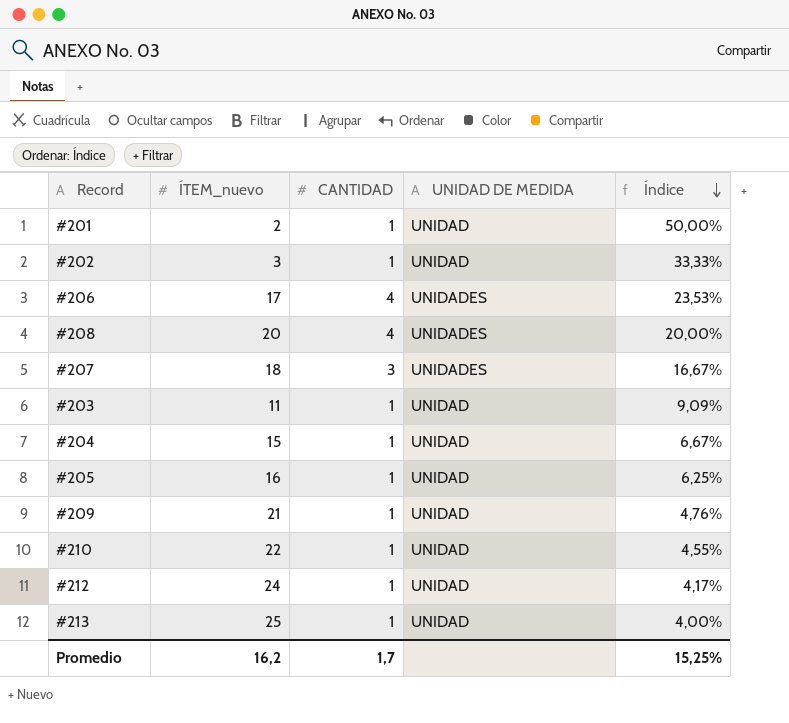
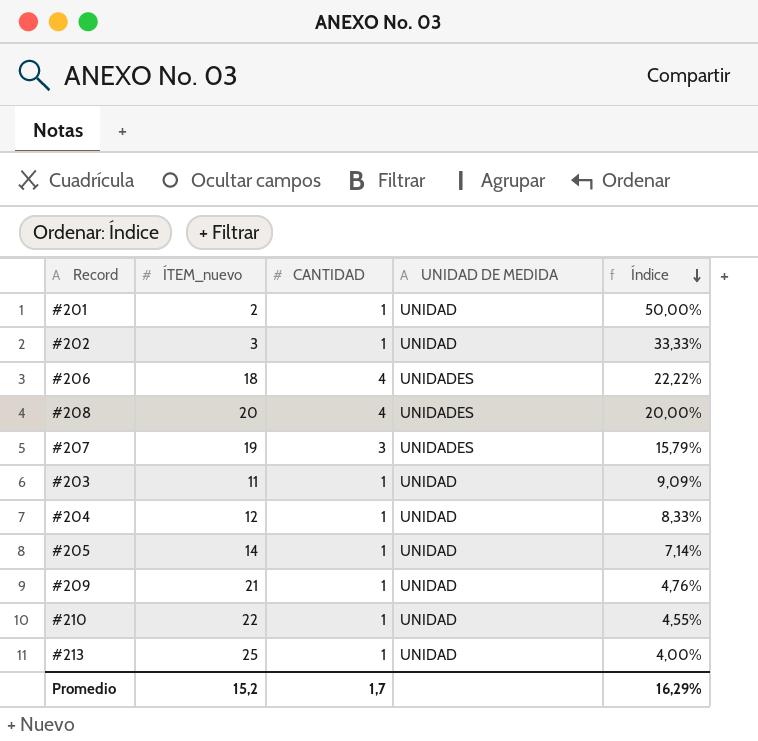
row #212: 24 | 1 | UNIDAD | 4,17% -> none
#206 | ÍTEM_nuevo: 17 -> 18
#206 | Índice: 23,53% -> 22,22%
#207 | ÍTEM_nuevo: 18 -> 19
#207 | Índice: 16,67% -> 15,79%
#204 | ÍTEM_nuevo: 15 -> 12
#204 | Índice: 6,67% -> 8,33%
#205 | ÍTEM_nuevo: 16 -> 14
#205 | Índice: 6,25% -> 7,14%
Promedio | ÍTEM_nuevo: 16,2 -> 15,2
Promedio | Índice: 15,25% -> 16,29%

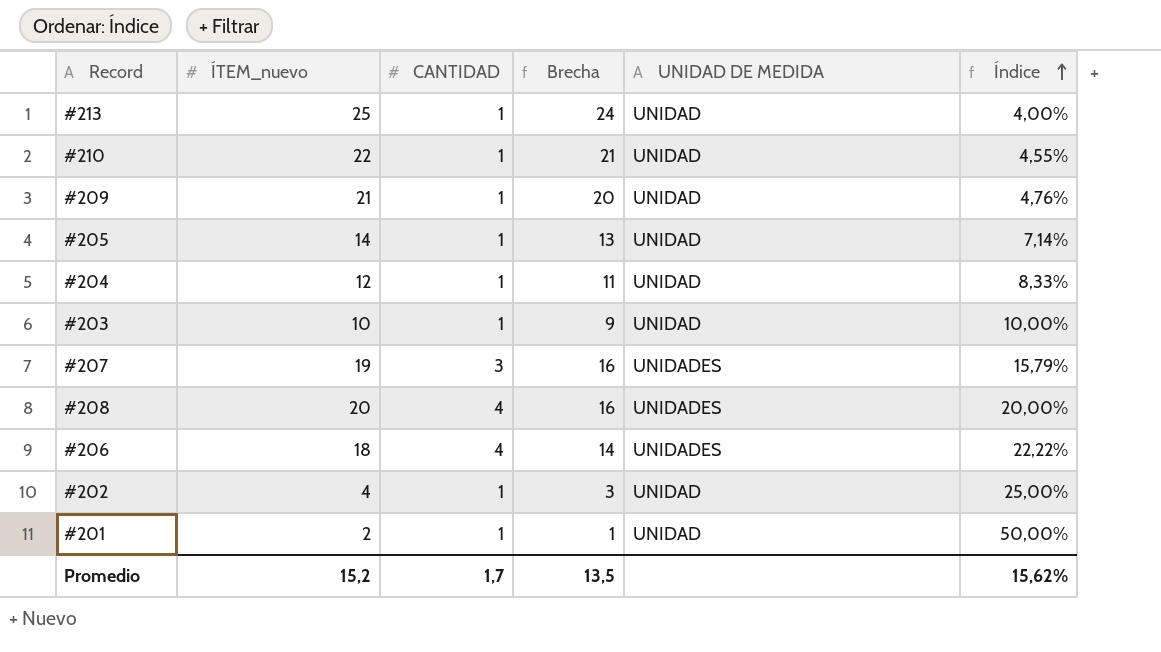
row order: Índice descending -> Índice ascending
column Brecha | formula: none -> [ÍTEM_nuevo] - [CANTIDAD]
#203 | ÍTEM_nuevo: 11 -> 10
#203 | Índice: 9,09% -> 10,00%
#202 | ÍTEM_nuevo: 3 -> 4
#202 | Índice: 33,33% -> 25,00%
Promedio | Índice: 16,29% -> 15,62%

